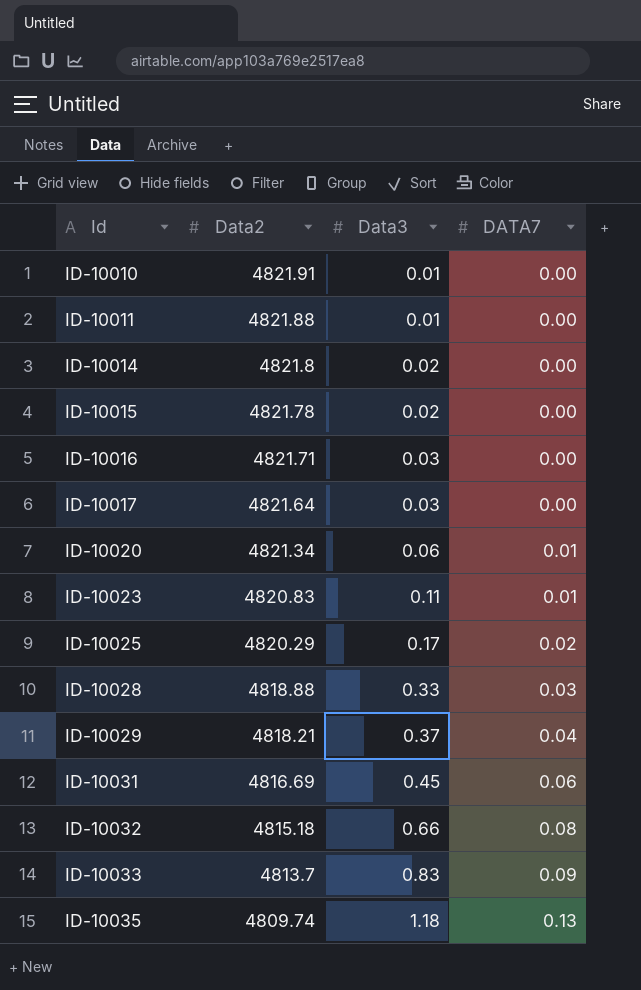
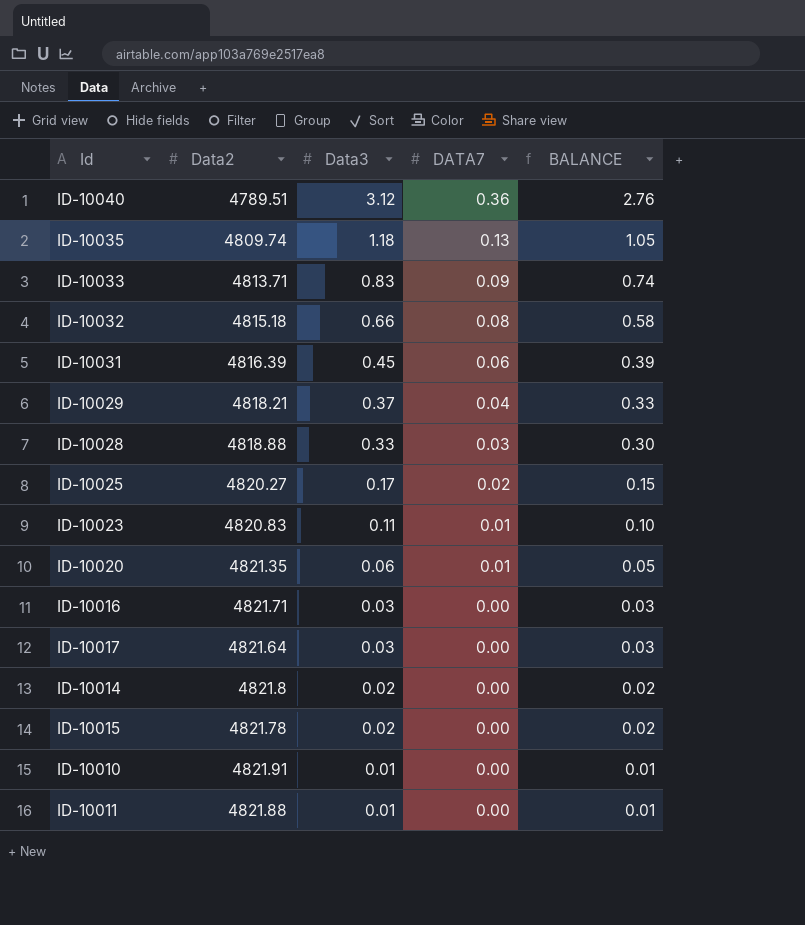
row order: Id ascending -> Data3 descending
column BALANCE | formula: none -> [Data3] - [DATA7]
row ID-10040: none -> 4789.51 | 3.12 | 0.36 | 2.76
ID-10033 | Data2: 4813.7 -> 4813.71
ID-10031 | Data2: 4816.69 -> 4816.39
ID-10025 | Data2: 4820.29 -> 4820.27
ID-10020 | Data2: 4821.34 -> 4821.35

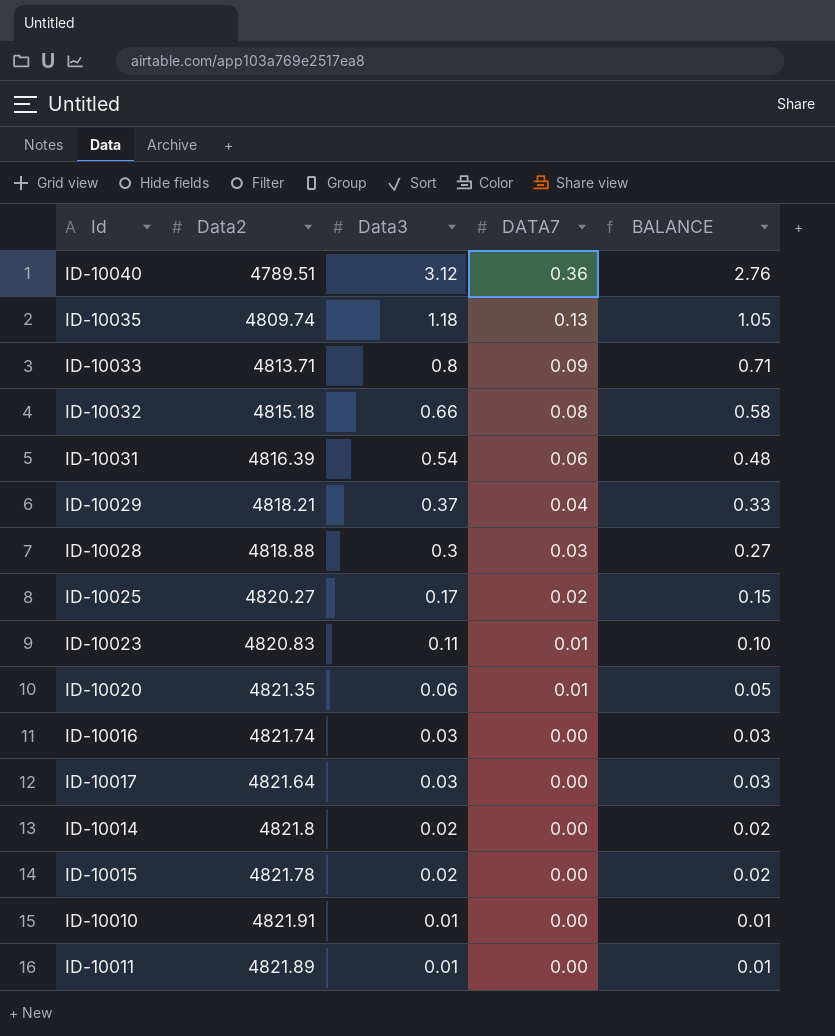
ID-10033 | Data3: 0.83 -> 0.8
ID-10033 | BALANCE: 0.74 -> 0.71
ID-10031 | Data3: 0.45 -> 0.54
ID-10031 | BALANCE: 0.39 -> 0.48
ID-10028 | Data3: 0.33 -> 0.3
ID-10028 | BALANCE: 0.30 -> 0.27
ID-10016 | Data2: 4821.71 -> 4821.74
ID-10011 | Data2: 4821.88 -> 4821.89

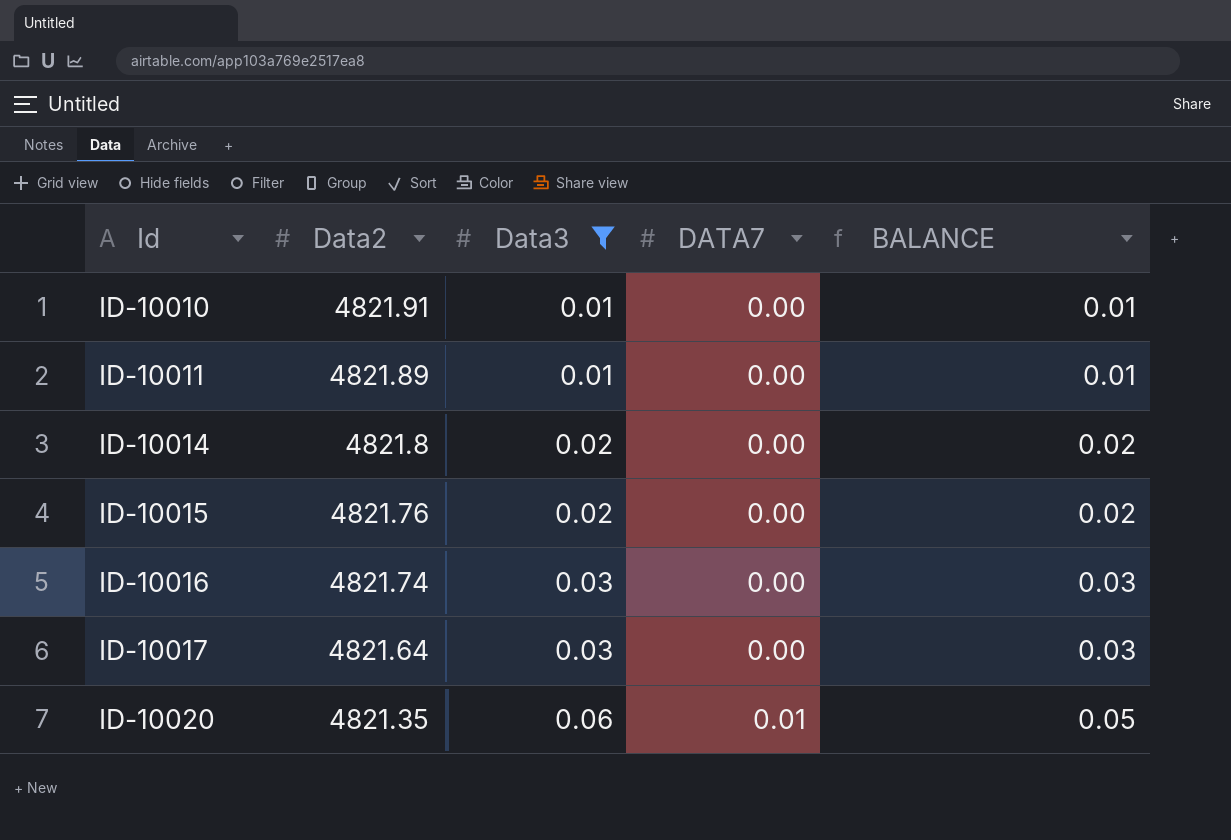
filter: none -> Data3 <= 0.06
row order: Data3 descending -> Id ascending
ID-10015 | Data2: 4821.78 -> 4821.76

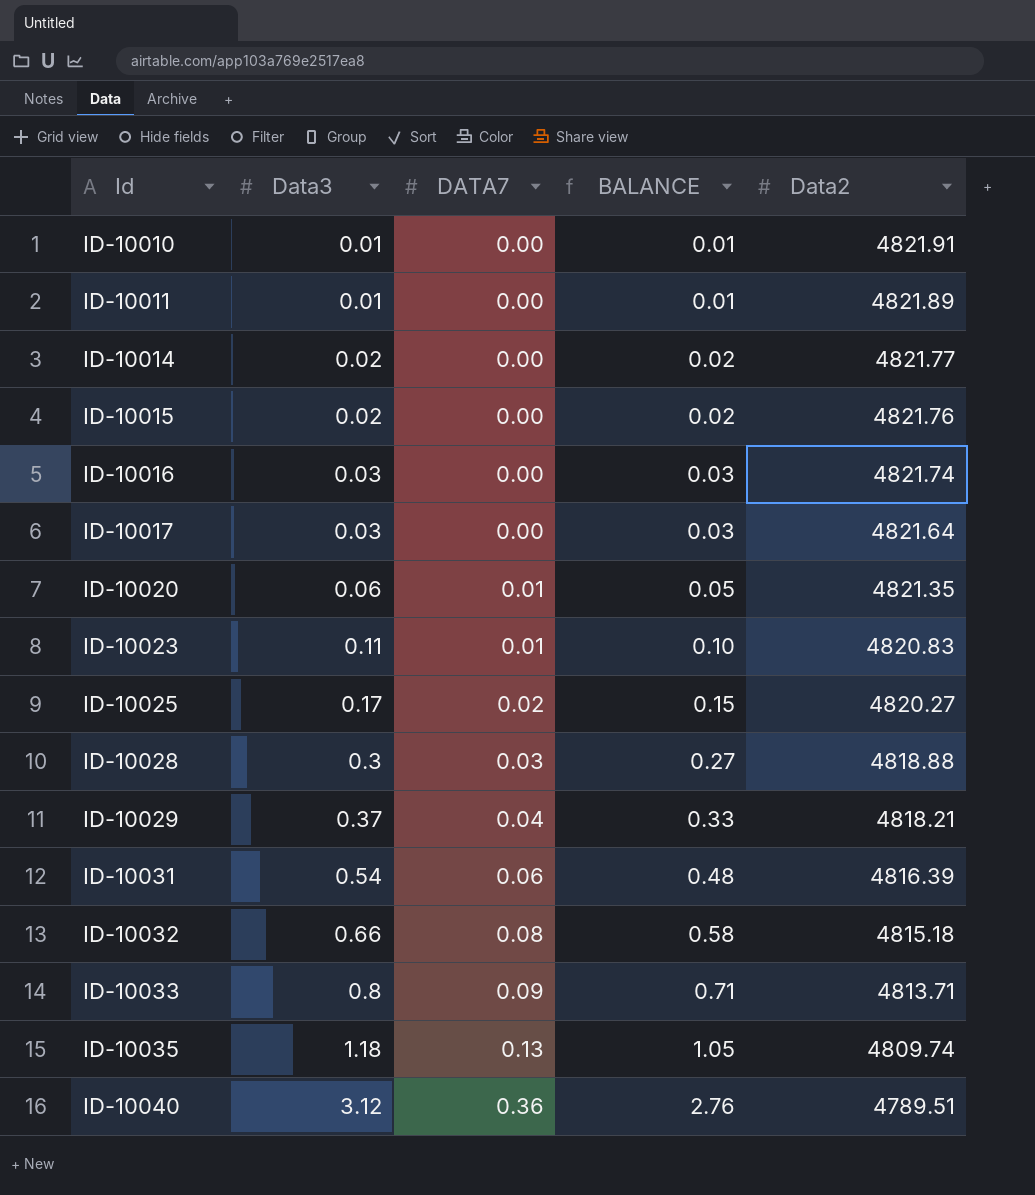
filter: Data3 <= 0.06 -> none
column Data2 | position: 2 -> 5
ID-10014 | Data2: 4821.8 -> 4821.77

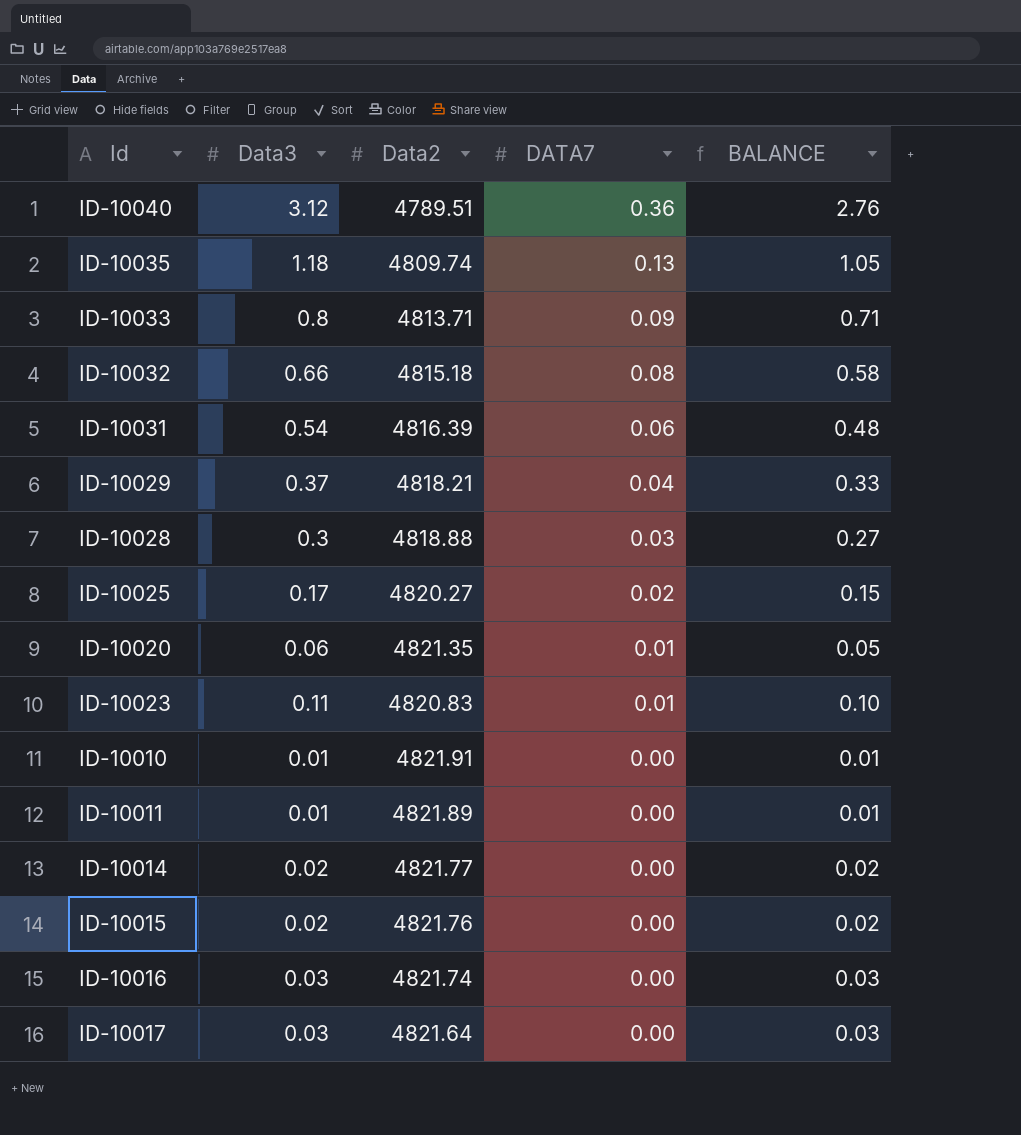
row order: Id ascending -> DATA7 descending
column Data2 | position: 5 -> 3

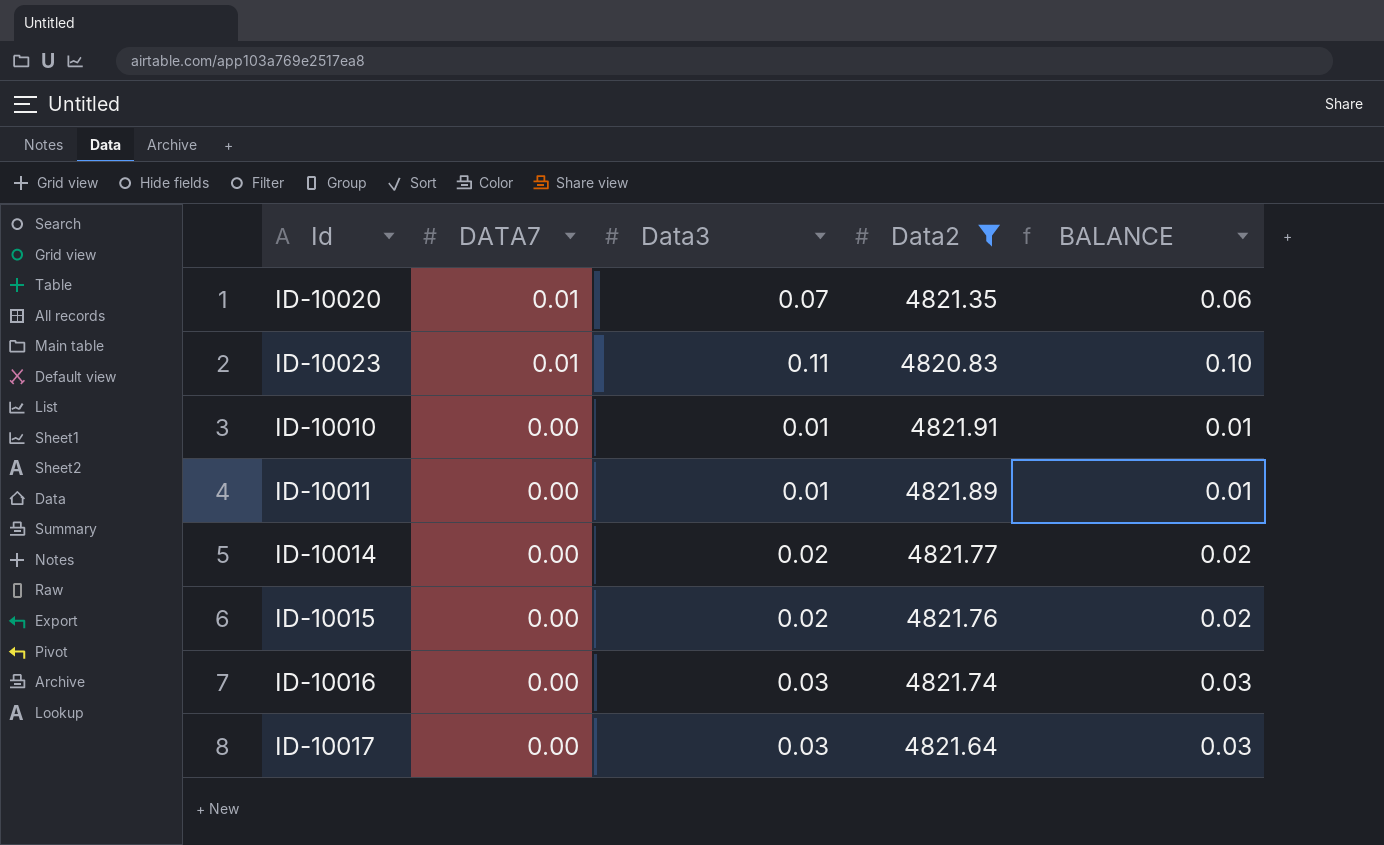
filter: none -> Data2 >= 4820.83
column DATA7 | position: 4 -> 2
ID-10020 | Data3: 0.06 -> 0.07
ID-10020 | BALANCE: 0.05 -> 0.06

